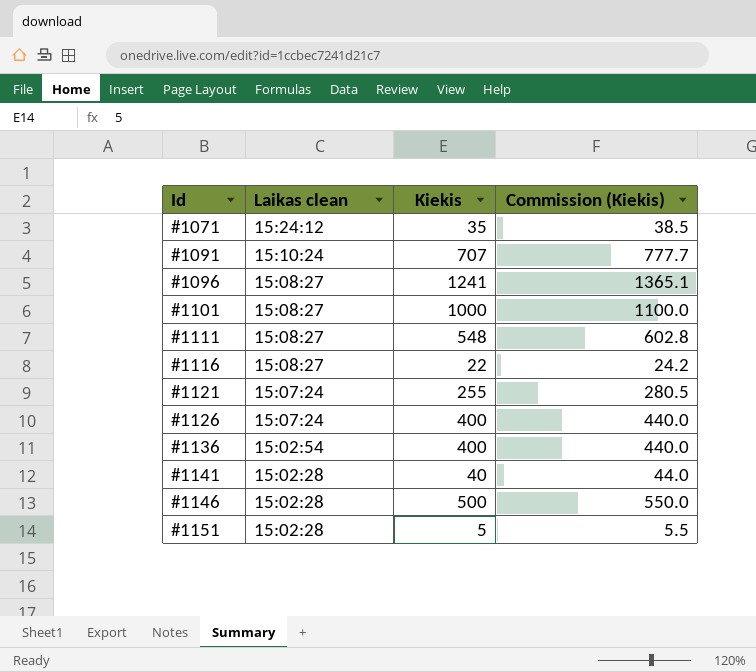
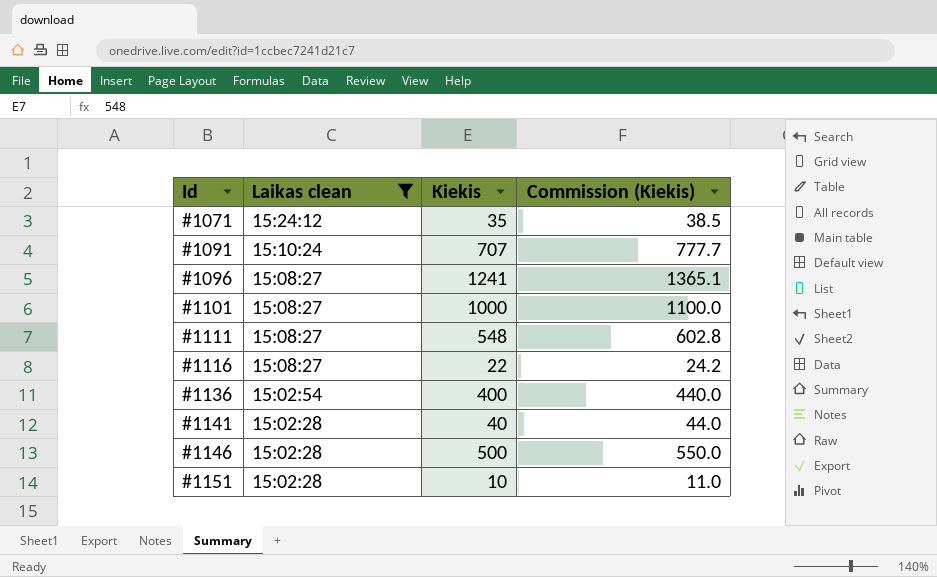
filter: none -> Laikas clean != 15:07:24
#1151 | Kiekis: 5 -> 10
#1151 | Commission (Kiekis): 5.5 -> 11.0

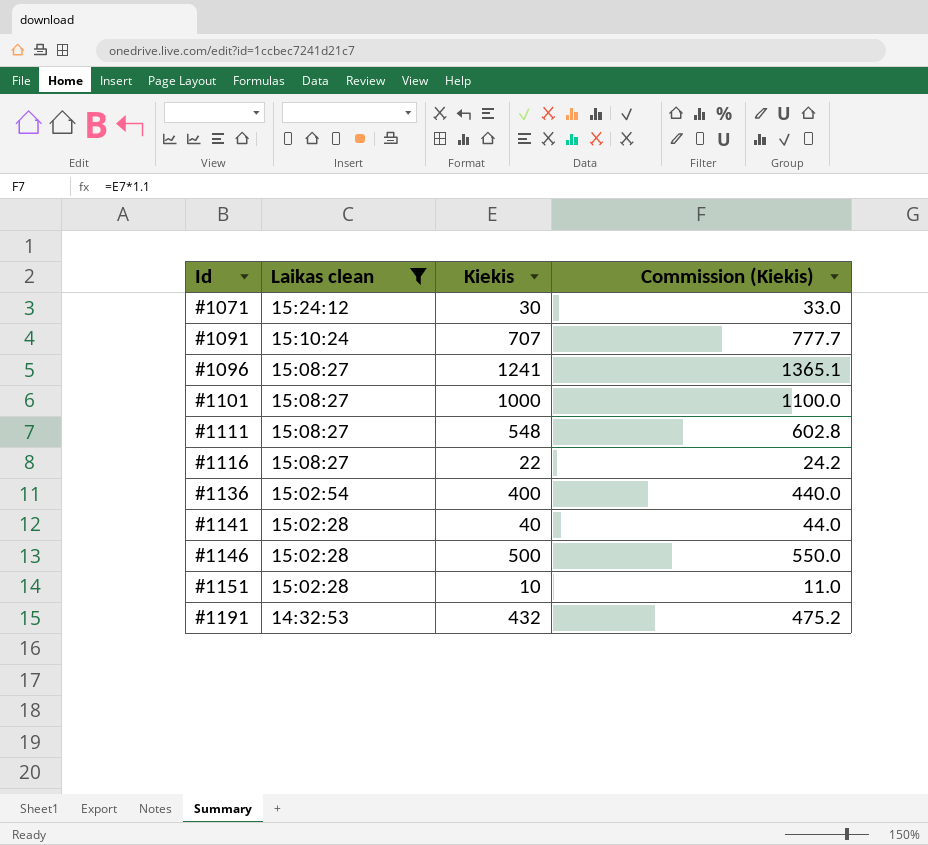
#1071 | Kiekis: 35 -> 30
#1071 | Commission (Kiekis): 38.5 -> 33.0
row #1191: none -> 14:32:53 | 432 | 475.2

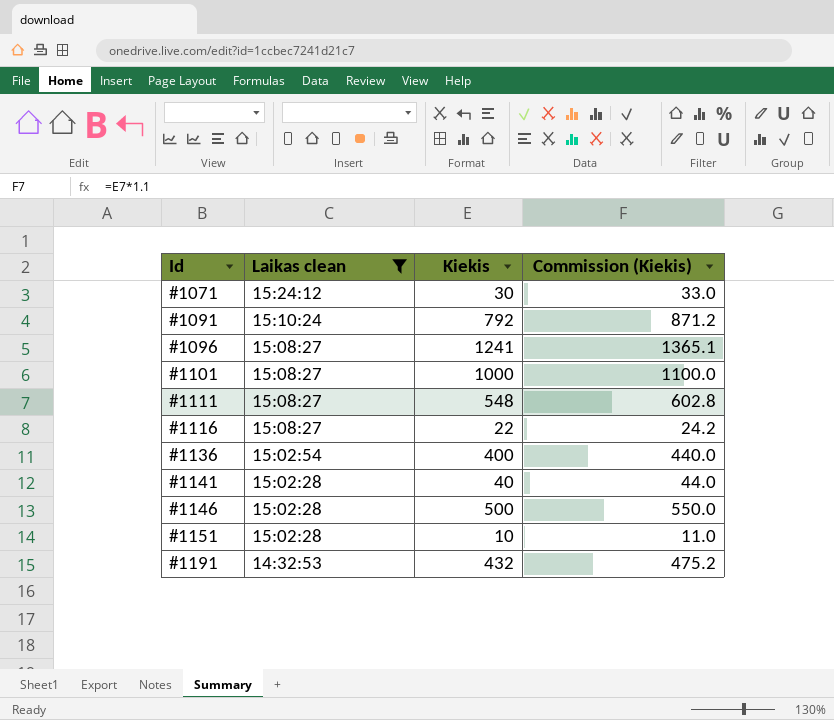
#1091 | Kiekis: 707 -> 792
#1091 | Commission (Kiekis): 777.7 -> 871.2

